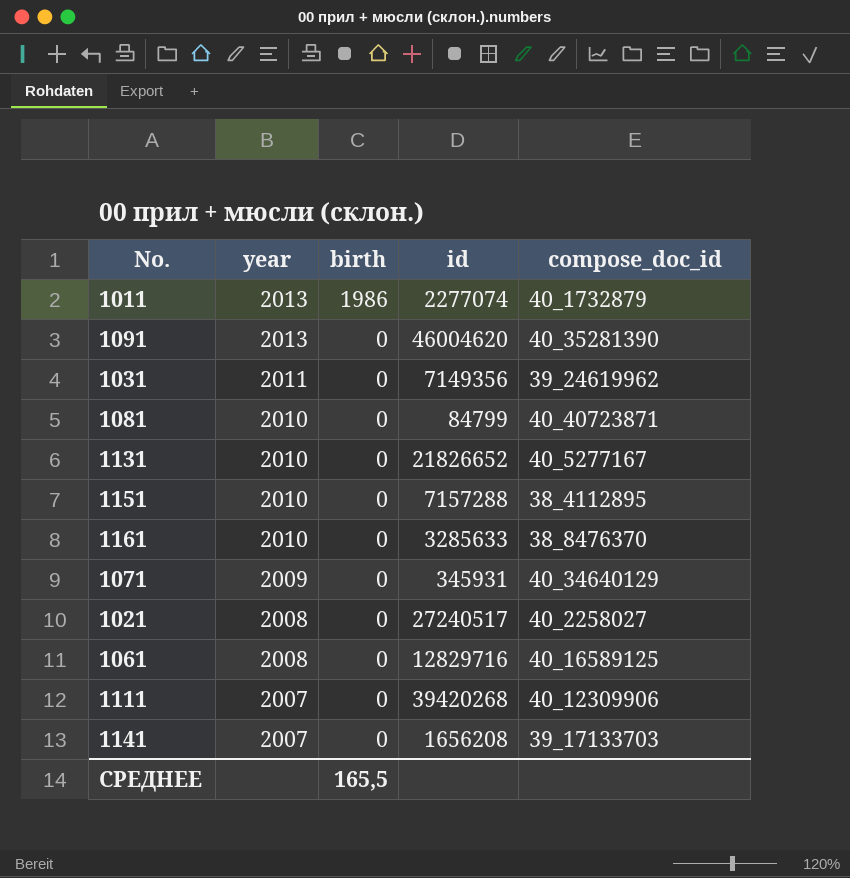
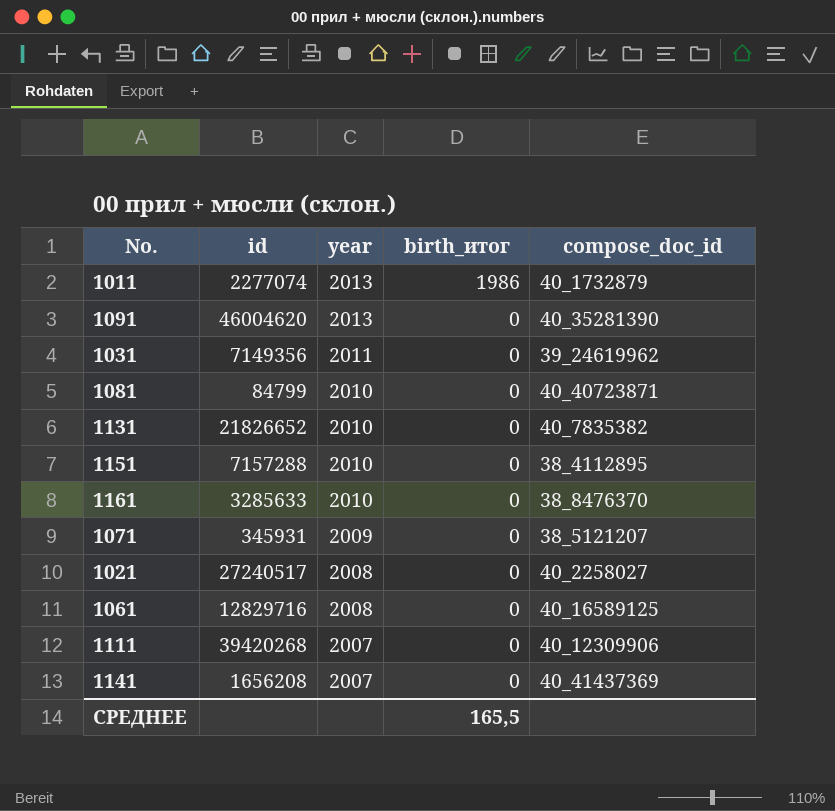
column id | position: 4 -> 2
column name: birth -> birth_итог
1131 | compose_doc_id: 40_5277167 -> 40_7835382
1071 | compose_doc_id: 40_34640129 -> 38_5121207
1141 | compose_doc_id: 39_17133703 -> 40_41437369

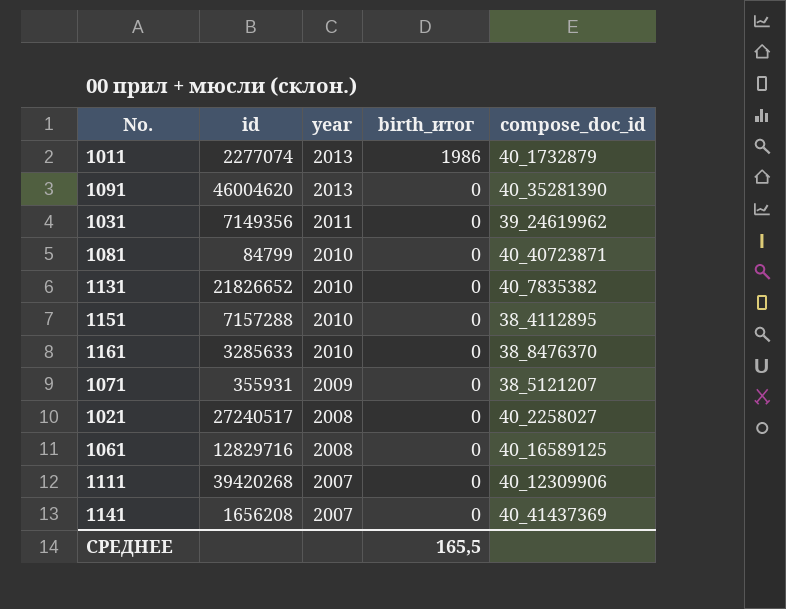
1071 | id: 345931 -> 355931

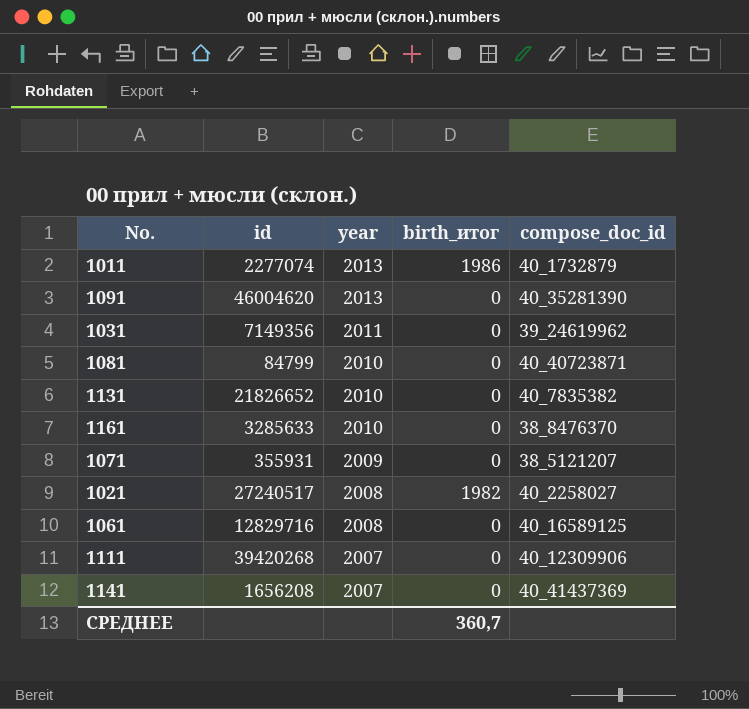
row 1151: 7157288 | 2010 | 0 | 38_4112895 -> none
1021 | birth_итог: 0 -> 1982
СРЕДНЕЕ | birth_итог: 165,5 -> 360,7

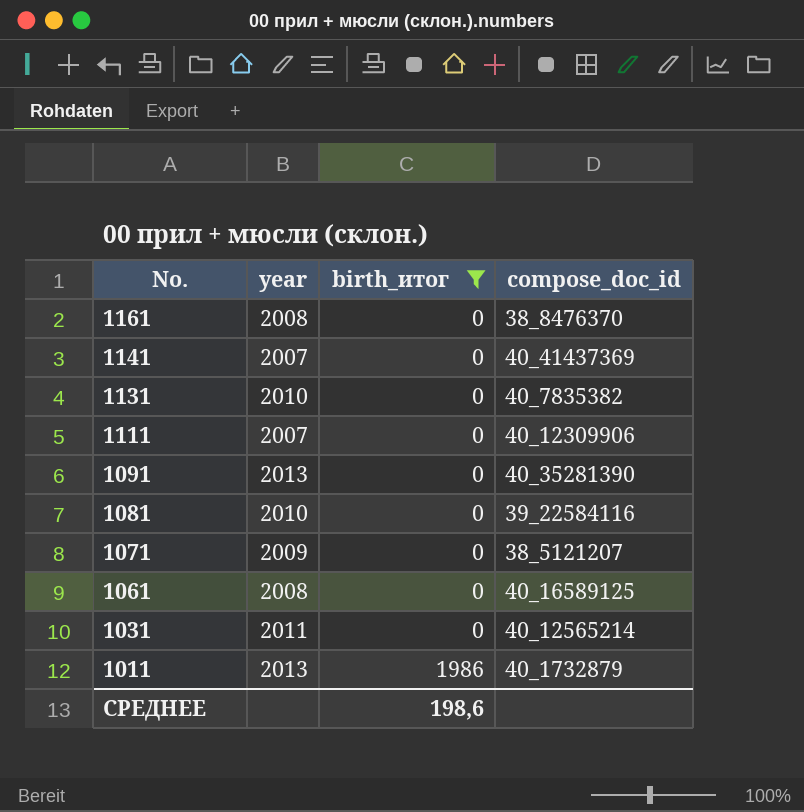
filter: none -> birth_итог != 1982
row order: year descending -> No. descending
column id | position: 2 -> none
1161 | year: 2010 -> 2008
1081 | compose_doc_id: 40_40723871 -> 39_22584116
1031 | compose_doc_id: 39_24619962 -> 40_12565214
СРЕДНЕЕ | birth_итог: 360,7 -> 198,6

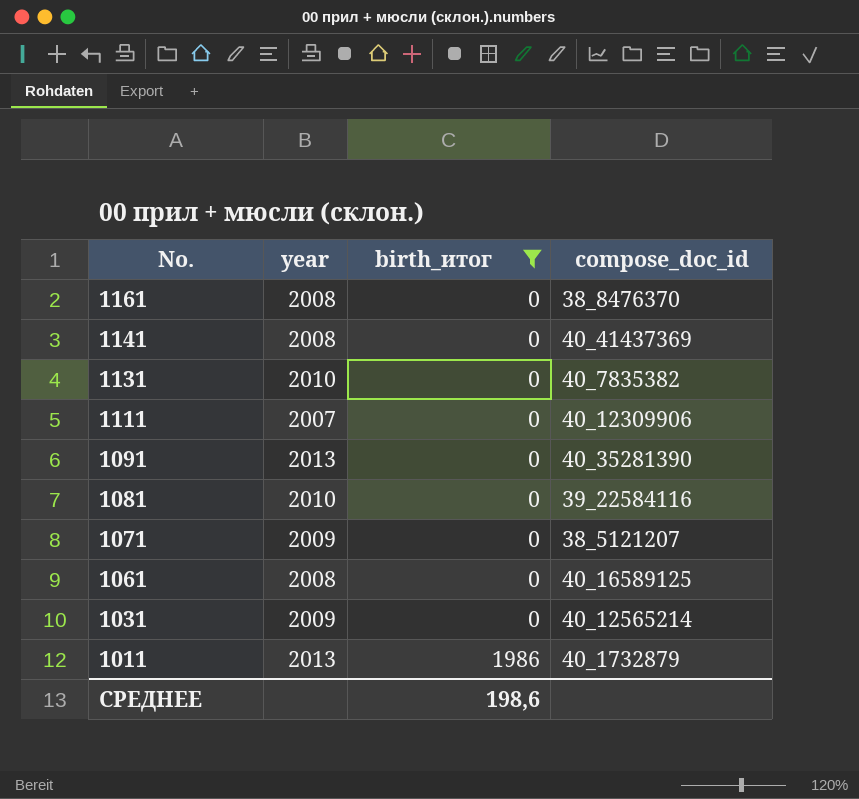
1141 | year: 2007 -> 2008
1031 | year: 2011 -> 2009

